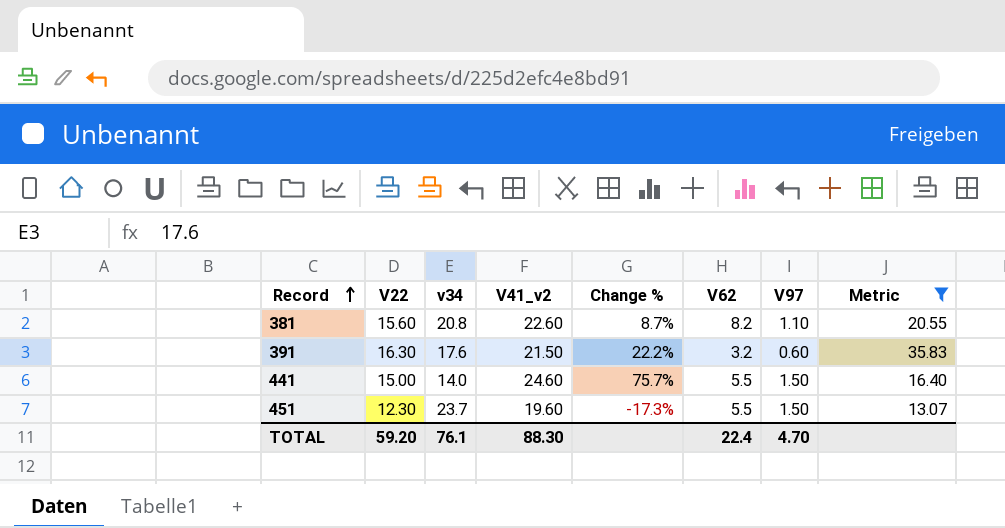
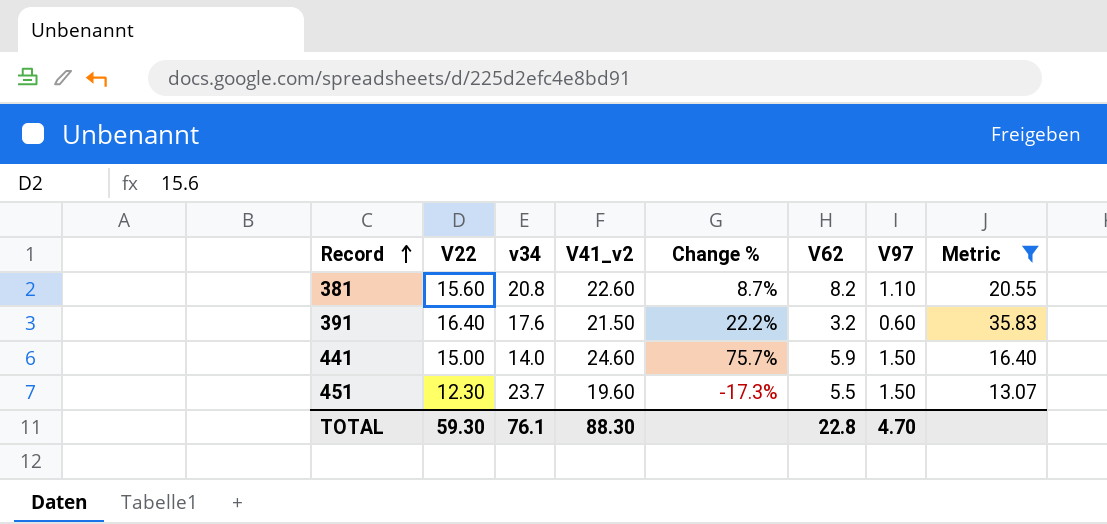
391 | V22: 16.30 -> 16.40
441 | V62: 5.5 -> 5.9
TOTAL | V22: 59.20 -> 59.30
TOTAL | V62: 22.4 -> 22.8

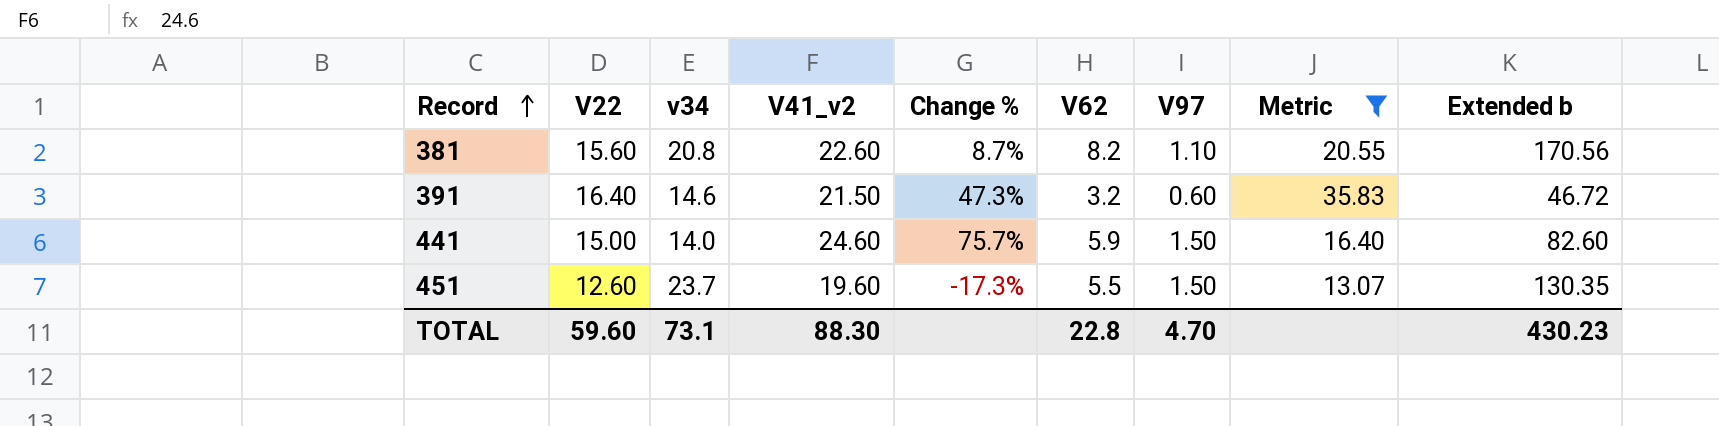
column Extended b | formula: none -> [v34] * [V62]
391 | v34: 17.6 -> 14.6
391 | Change %: 22.2% -> 47.3%
451 | V22: 12.30 -> 12.60
TOTAL | V22: 59.30 -> 59.60
TOTAL | v34: 76.1 -> 73.1

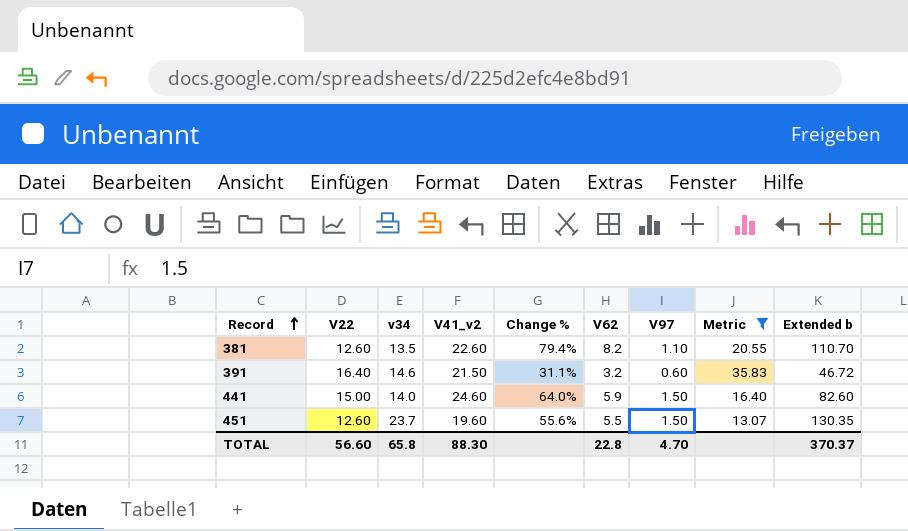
column Change % | formula: ([V41_v2] - [v34]) / [v34] -> ([V41_v2] - [V22]) / [V22]
381 | V22: 15.60 -> 12.60
381 | v34: 20.8 -> 13.5
381 | Extended b: 170.56 -> 110.70
TOTAL | V22: 59.60 -> 56.60
TOTAL | v34: 73.1 -> 65.8
TOTAL | Extended b: 430.23 -> 370.37

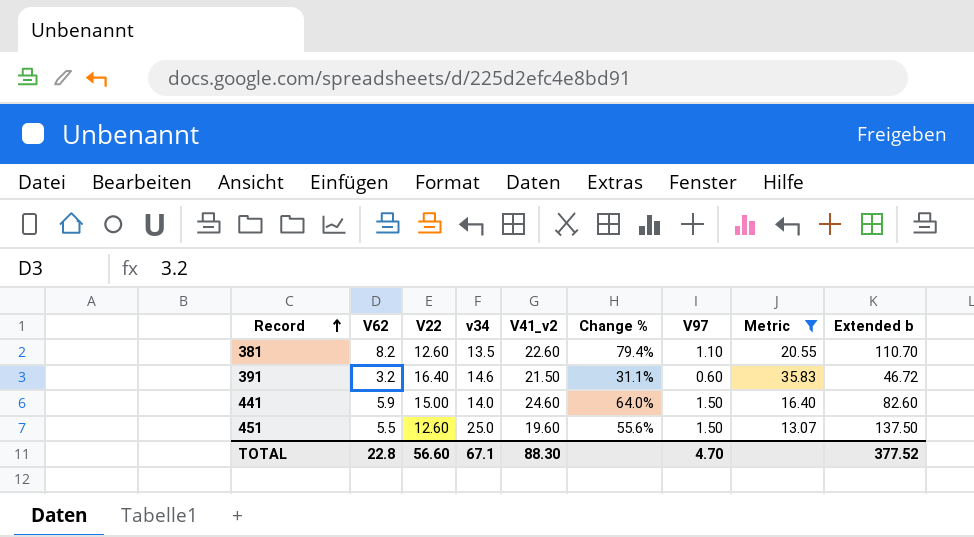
column V62 | position: 6 -> 2
451 | v34: 23.7 -> 25.0
451 | Extended b: 130.35 -> 137.50
TOTAL | v34: 65.8 -> 67.1
TOTAL | Extended b: 370.37 -> 377.52

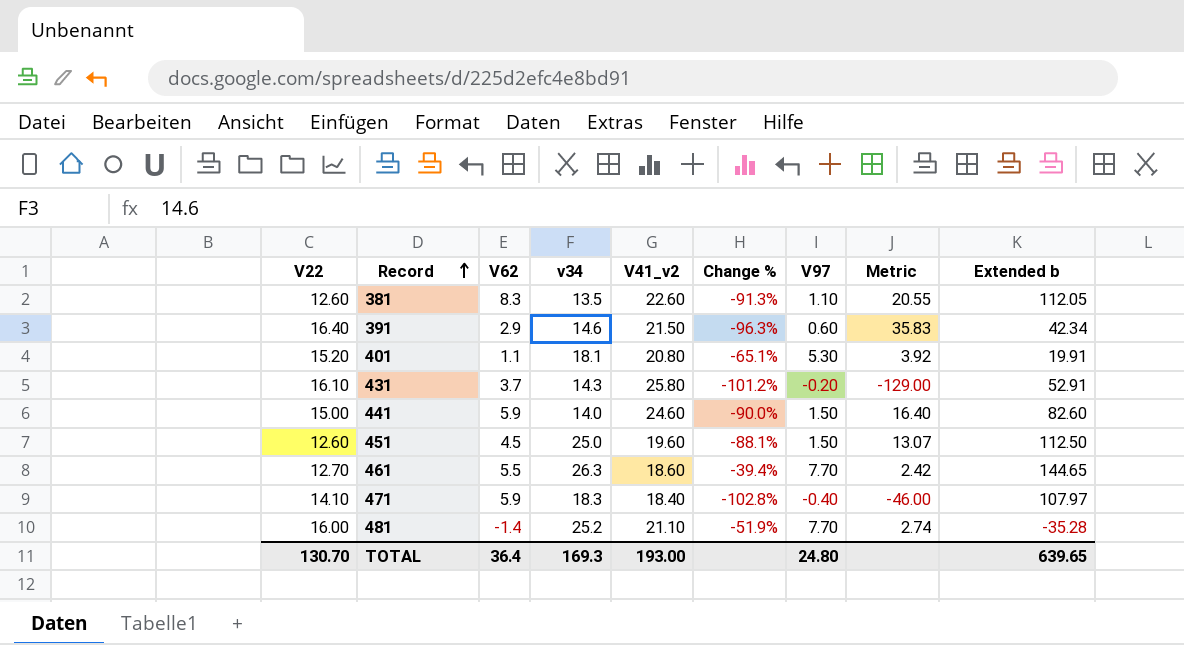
filter: Metric >= 13.07 -> none
column V22 | position: 3 -> 1
column Change % | formula: ([V41_v2] - [V22]) / [V22] -> ([V97] - [V22]) / [V22]
381 | V62: 8.2 -> 8.3
381 | Extended b: 110.70 -> 112.05
391 | V62: 3.2 -> 2.9
391 | Extended b: 46.72 -> 42.34
451 | V62: 5.5 -> 4.5
451 | Extended b: 137.50 -> 112.50
TOTAL | V22: 56.60 -> 130.70
TOTAL | V62: 22.8 -> 36.4
TOTAL | v34: 67.1 -> 169.3
TOTAL | V41_v2: 88.30 -> 193.00
TOTAL | V97: 4.70 -> 24.80
TOTAL | Extended b: 377.52 -> 639.65

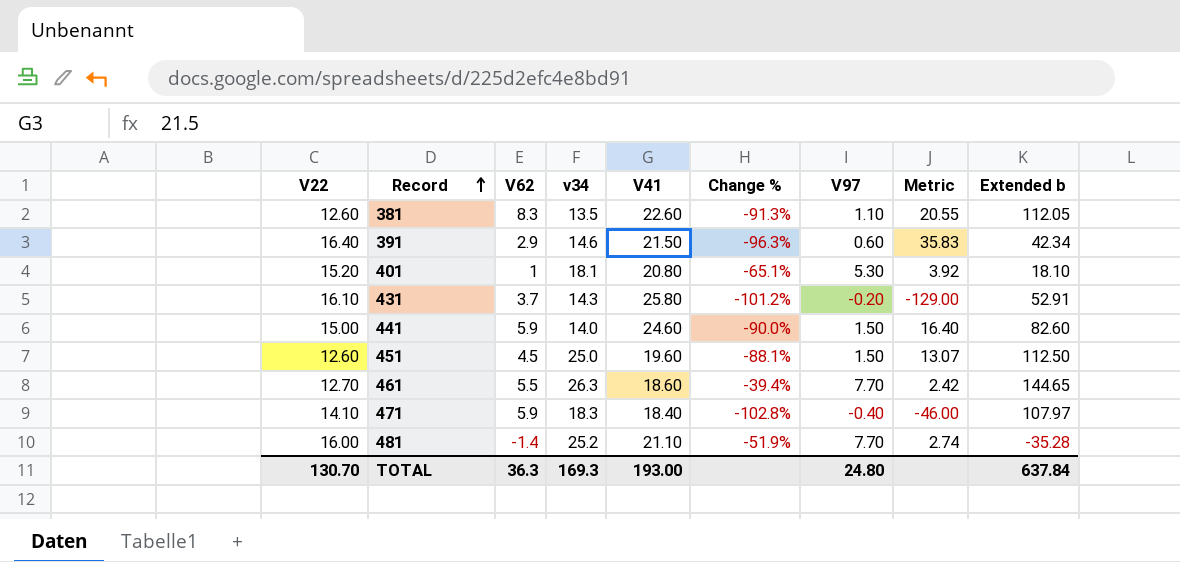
column name: V41_v2 -> V41
401 | V62: 1.1 -> 1
401 | Extended b: 19.91 -> 18.10
TOTAL | V62: 36.4 -> 36.3
TOTAL | Extended b: 639.65 -> 637.84

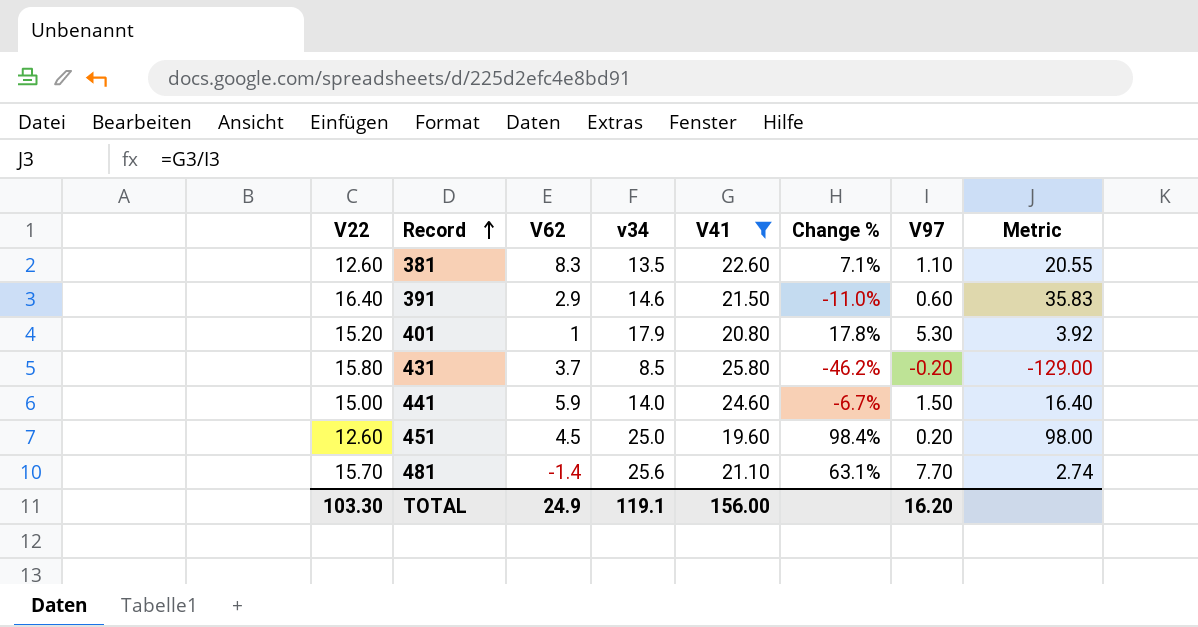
filter: none -> V41 >= 19.60
column Extended b | formula: [V62] * [v34] -> none
column Change % | formula: ([V97] - [V22]) / [V22] -> ([v34] - [V22]) / [V22]
401 | v34: 18.1 -> 17.9
431 | V22: 16.10 -> 15.80
431 | v34: 14.3 -> 8.5
451 | V97: 1.50 -> 0.20
451 | Metric: 13.07 -> 98.00
481 | V22: 16.00 -> 15.70
481 | v34: 25.2 -> 25.6
TOTAL | V22: 130.70 -> 103.30
TOTAL | V62: 36.3 -> 24.9
TOTAL | v34: 169.3 -> 119.1
TOTAL | V41: 193.00 -> 156.00
TOTAL | V97: 24.80 -> 16.20

